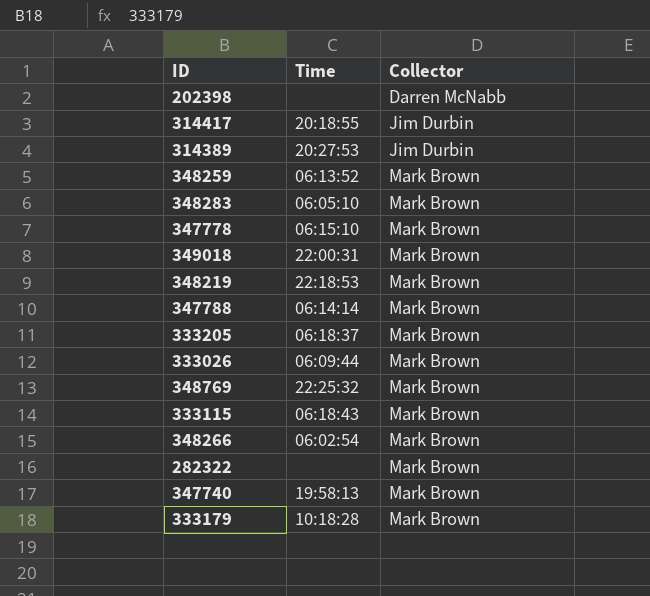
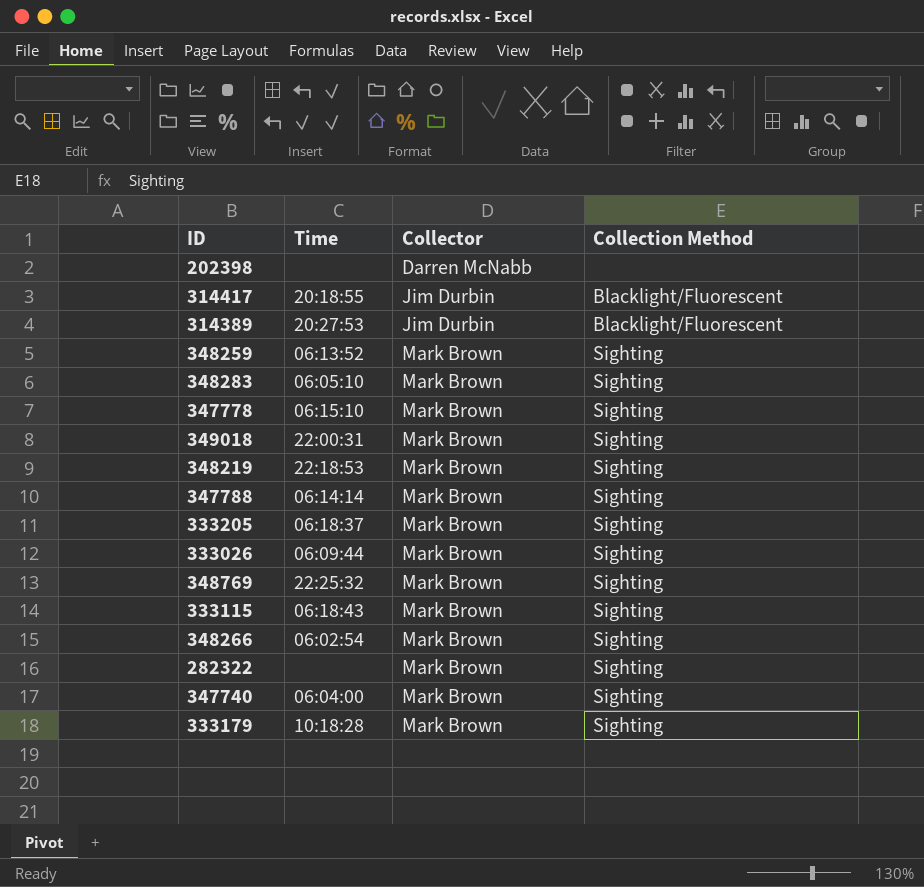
column Collection Method | position: none -> 4
347740 | Time: 19:58:13 -> 06:04:00

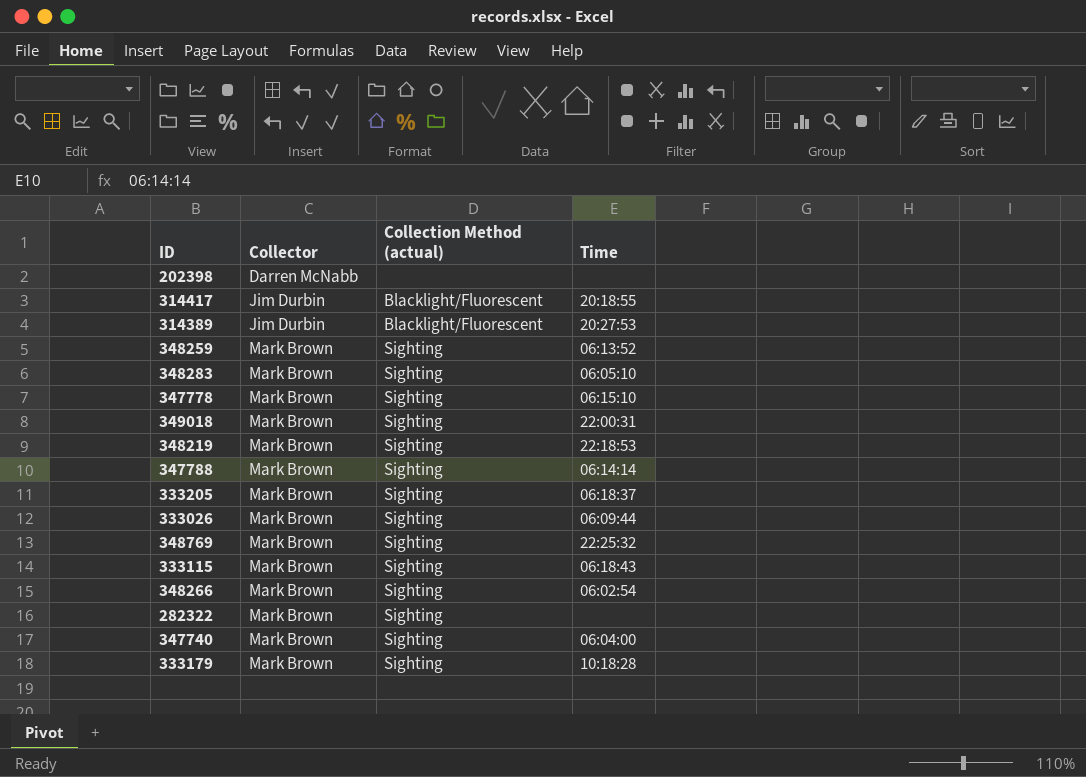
column name: Collection Method -> Collection Method (actual)
column Time | position: 2 -> 4

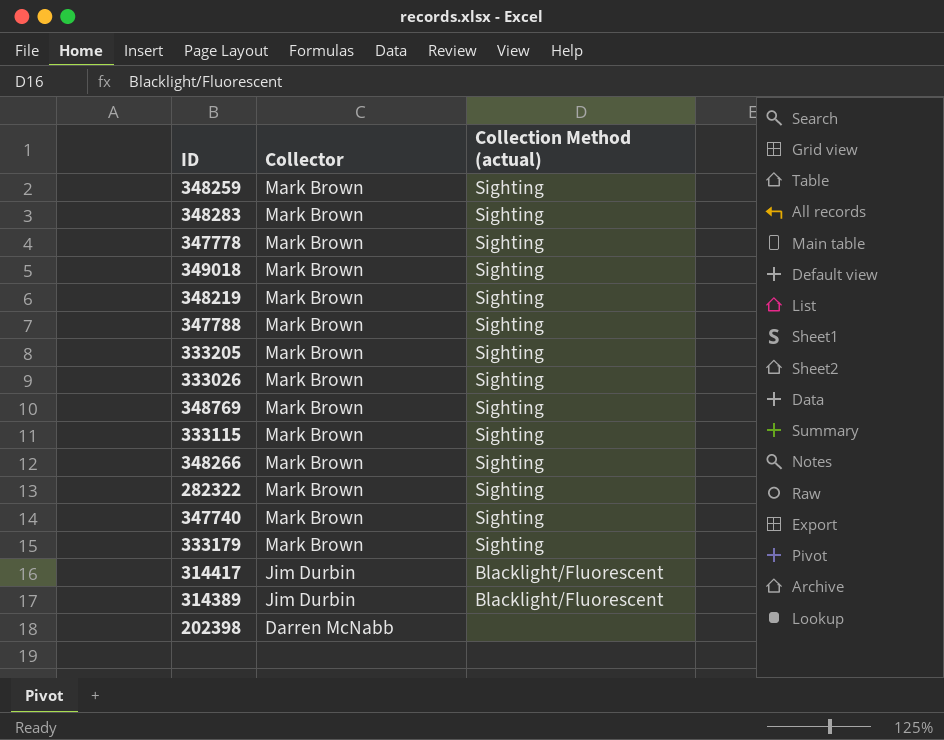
row order: Collector ascending -> Collector descending
column Time | position: 4 -> none

